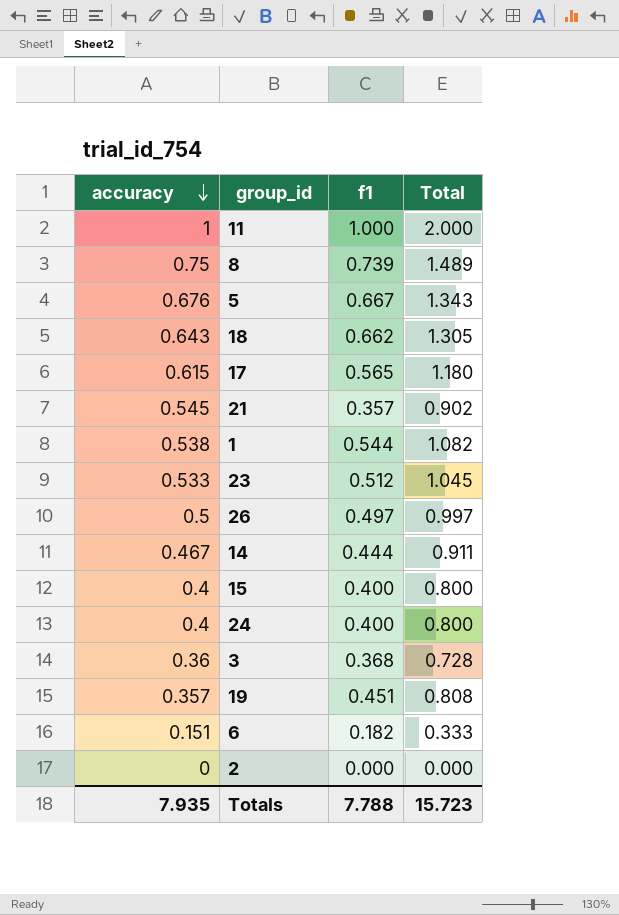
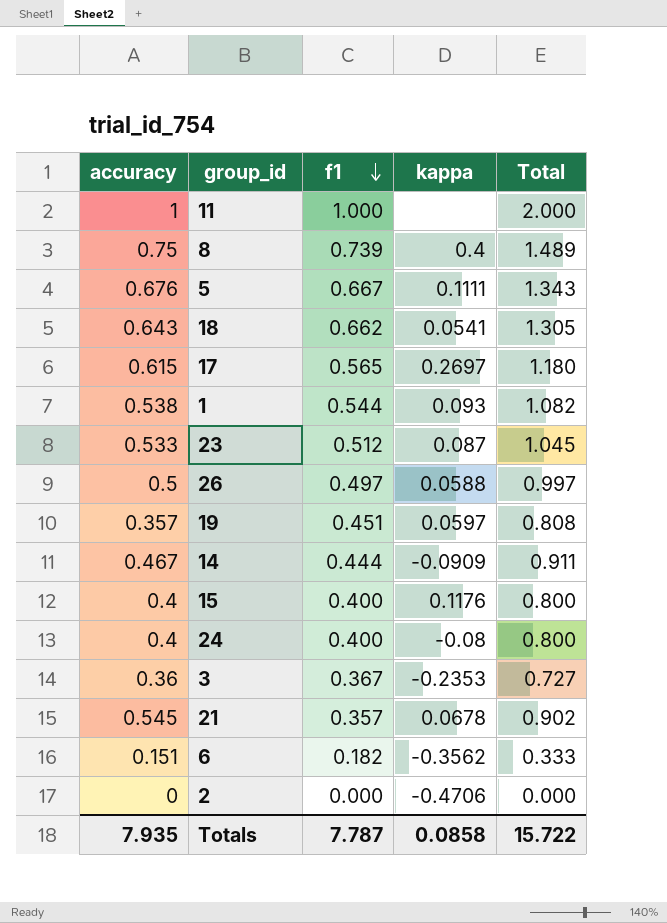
row order: accuracy descending -> f1 descending
column kappa | position: none -> 4
3 | f1: 0.368 -> 0.367
3 | Total: 0.728 -> 0.727
Totals | f1: 7.788 -> 7.787
Totals | Total: 15.723 -> 15.722

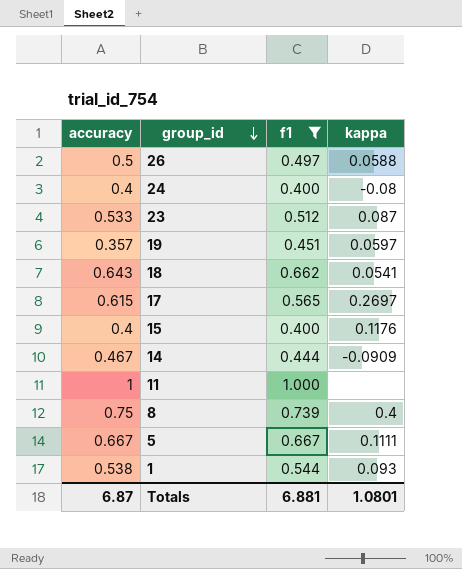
filter: none -> f1 >= 0.400
row order: f1 descending -> group_id descending
column Total | formula: [accuracy] + [f1] -> none
5 | accuracy: 0.676 -> 0.667
Totals | accuracy: 7.935 -> 6.87
Totals | f1: 7.787 -> 6.881
Totals | kappa: 0.0858 -> 1.0801

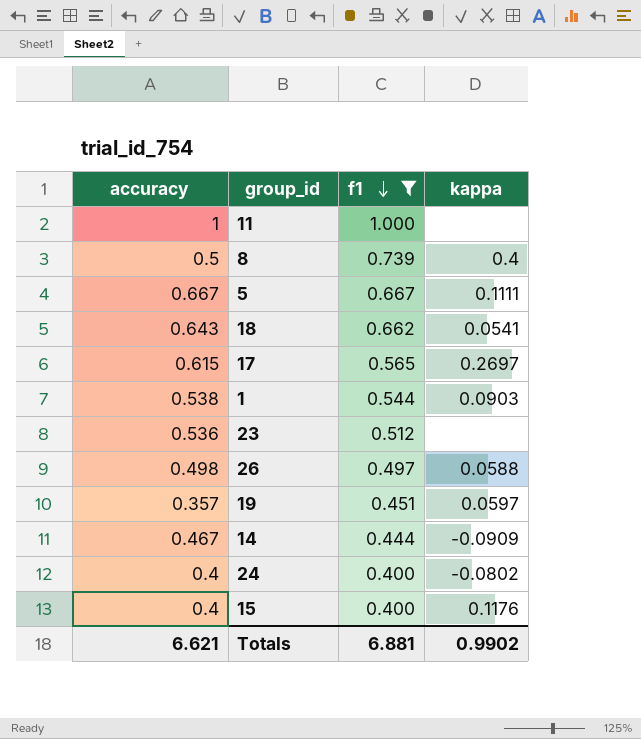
row order: group_id descending -> f1 descending
8 | accuracy: 0.75 -> 0.5
1 | kappa: 0.093 -> 0.0903
23 | accuracy: 0.533 -> 0.536
23 | kappa: 0.087 -> none
26 | accuracy: 0.5 -> 0.498
24 | kappa: -0.08 -> -0.0802
Totals | accuracy: 6.87 -> 6.621
Totals | kappa: 1.0801 -> 0.9902

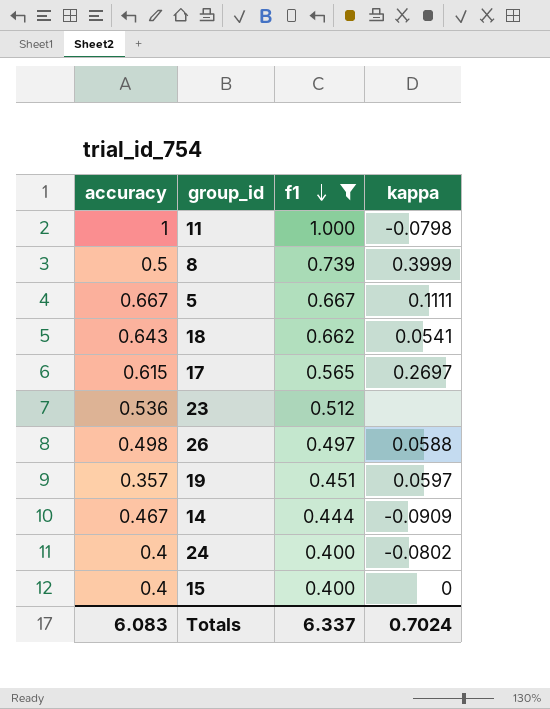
row 1: 0.538 | 0.544 | 0.0903 -> none
11 | kappa: none -> -0.0798
8 | kappa: 0.4 -> 0.3999
15 | kappa: 0.1176 -> 0
Totals | accuracy: 6.621 -> 6.083
Totals | f1: 6.881 -> 6.337
Totals | kappa: 0.9902 -> 0.7024

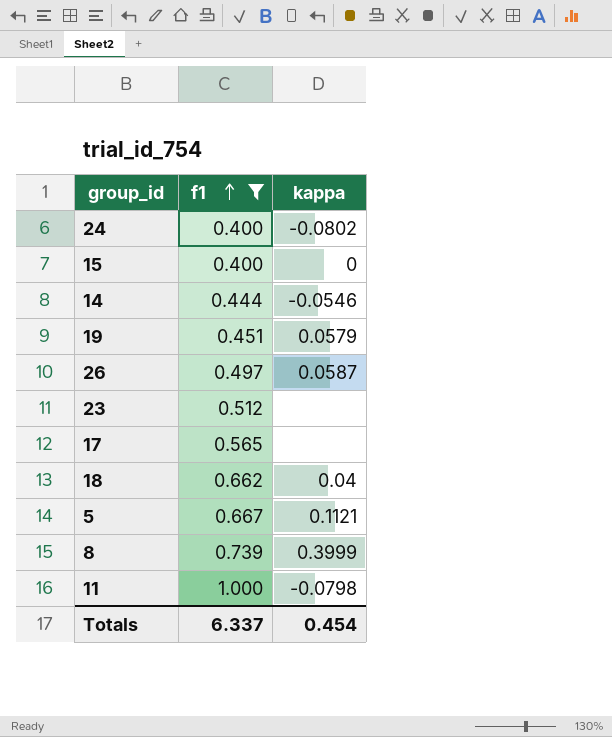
row order: f1 descending -> f1 ascending
column accuracy | position: 1 -> none
14 | kappa: -0.0909 -> -0.0546
19 | kappa: 0.0597 -> 0.0579
26 | kappa: 0.0588 -> 0.0587
17 | kappa: 0.2697 -> none
18 | kappa: 0.0541 -> 0.04
5 | kappa: 0.1111 -> 0.1121
Totals | kappa: 0.7024 -> 0.454

